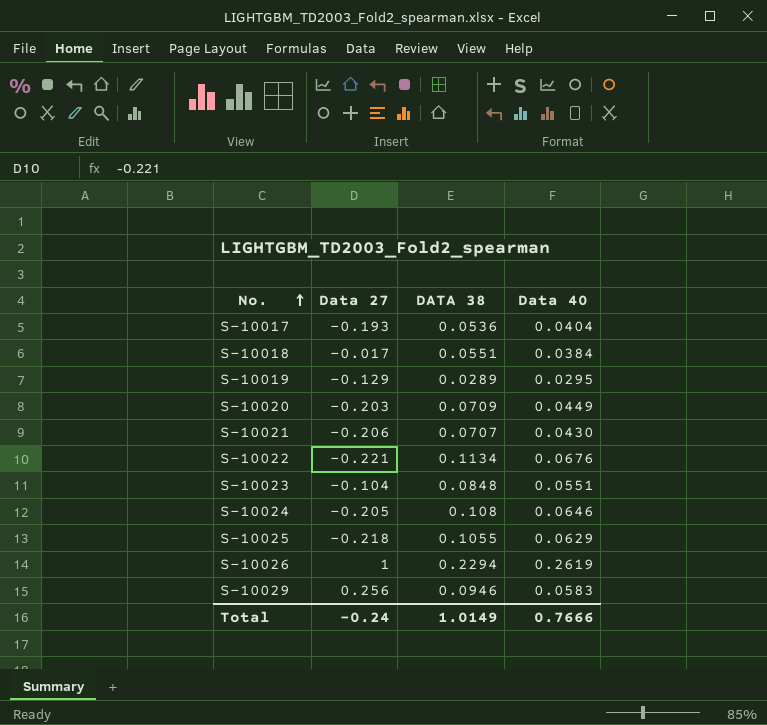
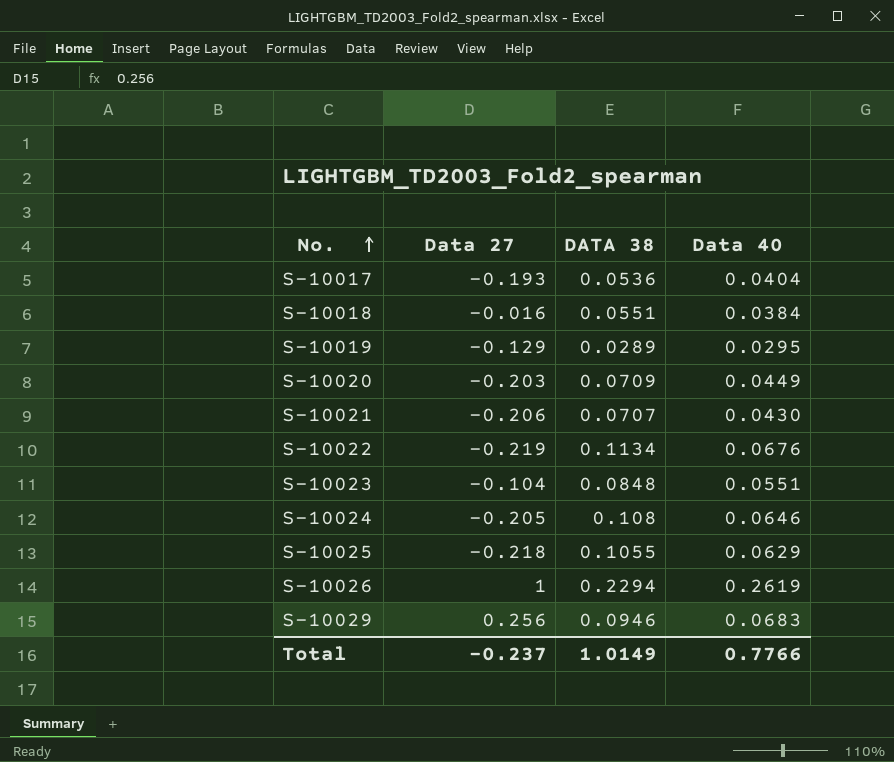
S-10018 | Data 27: -0.017 -> -0.016
S-10022 | Data 27: -0.221 -> -0.219
S-10029 | Data 40: 0.0583 -> 0.0683
Total | Data 27: -0.24 -> -0.237
Total | Data 40: 0.7666 -> 0.7766

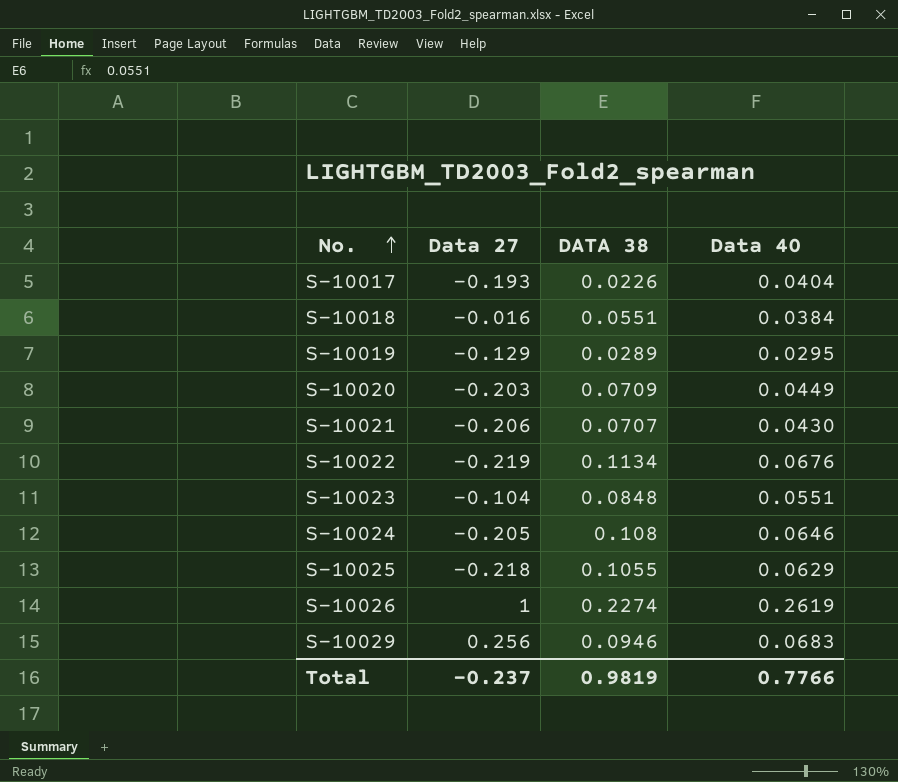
S-10017 | DATA 38: 0.0536 -> 0.0226
S-10026 | DATA 38: 0.2294 -> 0.2274
Total | DATA 38: 1.0149 -> 0.9819

